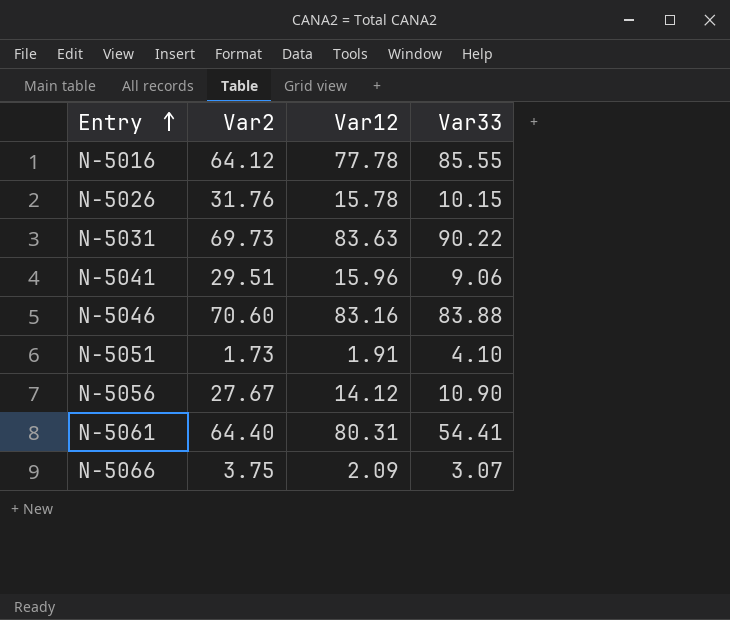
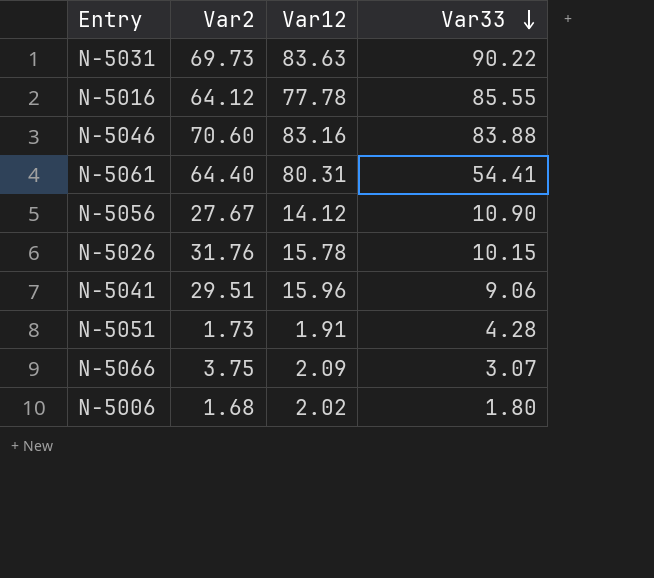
row order: Entry ascending -> Var33 descending
N-5051 | Var33: 4.10 -> 4.28
row N-5006: none -> 1.68 | 2.02 | 1.80

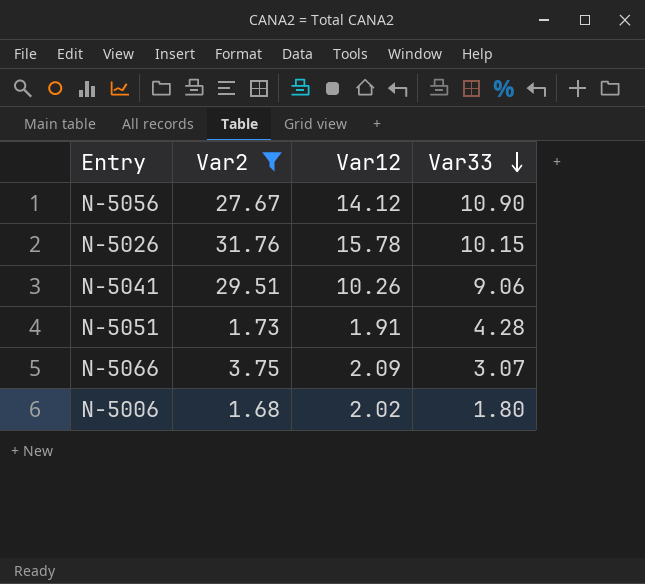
filter: none -> Var2 <= 31.76
N-5041 | Var12: 15.96 -> 10.26

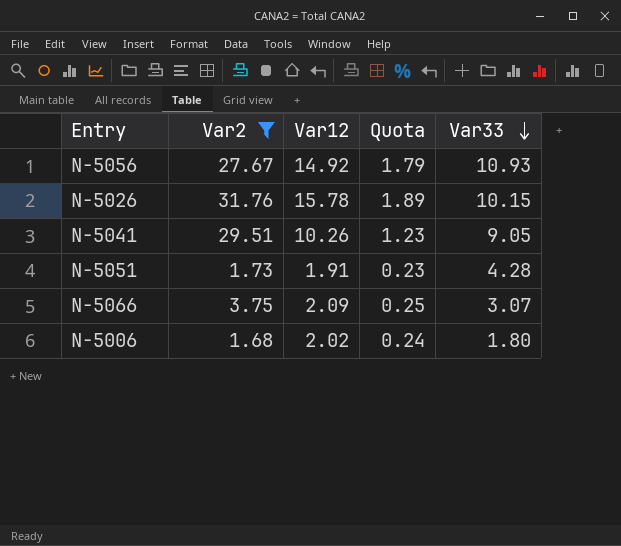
column Quota | formula: none -> [Var12] * 0.12
N-5056 | Var12: 14.12 -> 14.92
N-5056 | Var33: 10.90 -> 10.93
N-5041 | Var33: 9.06 -> 9.05

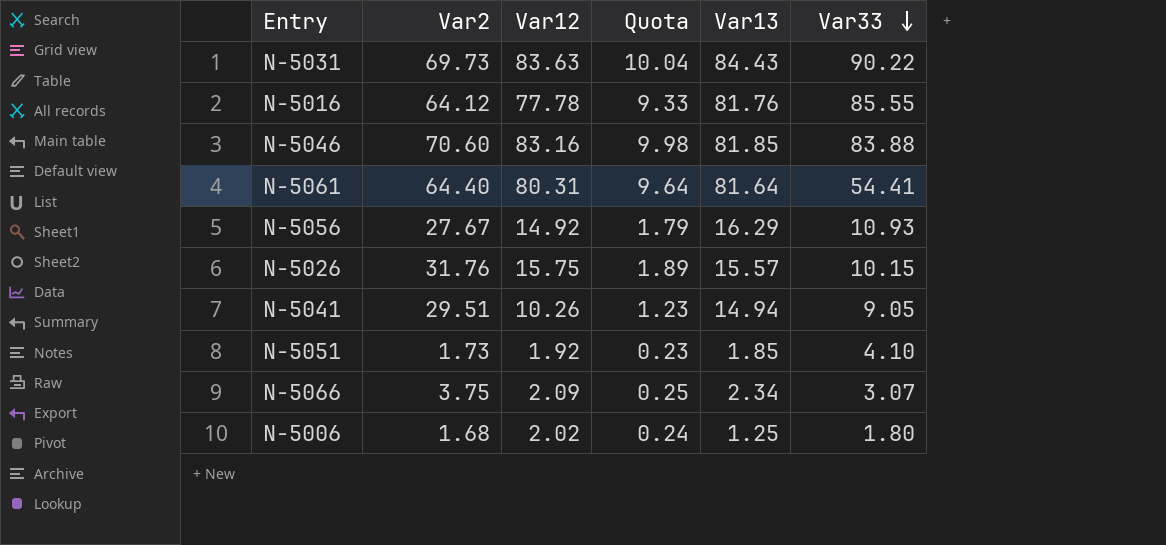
filter: Var2 <= 31.76 -> none
column Var13 | position: none -> 5
N-5026 | Var12: 15.78 -> 15.75
N-5051 | Var12: 1.91 -> 1.92
N-5051 | Var33: 4.28 -> 4.10

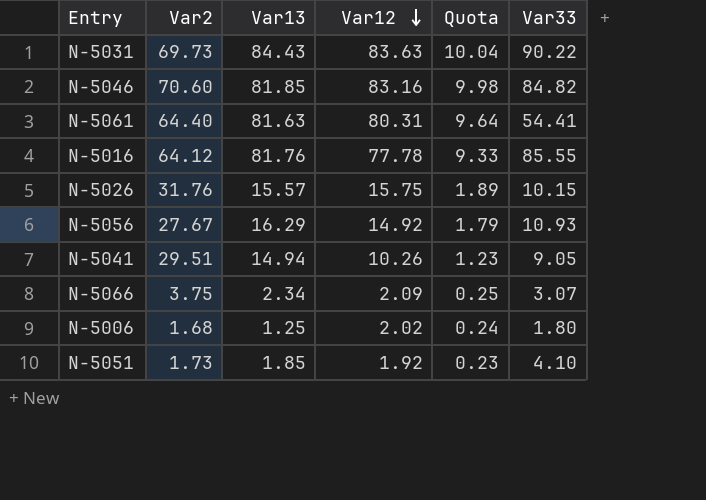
row order: Var33 descending -> Var12 descending
column Var13 | position: 5 -> 3
N-5046 | Var33: 83.88 -> 84.82
N-5061 | Var13: 81.64 -> 81.63

